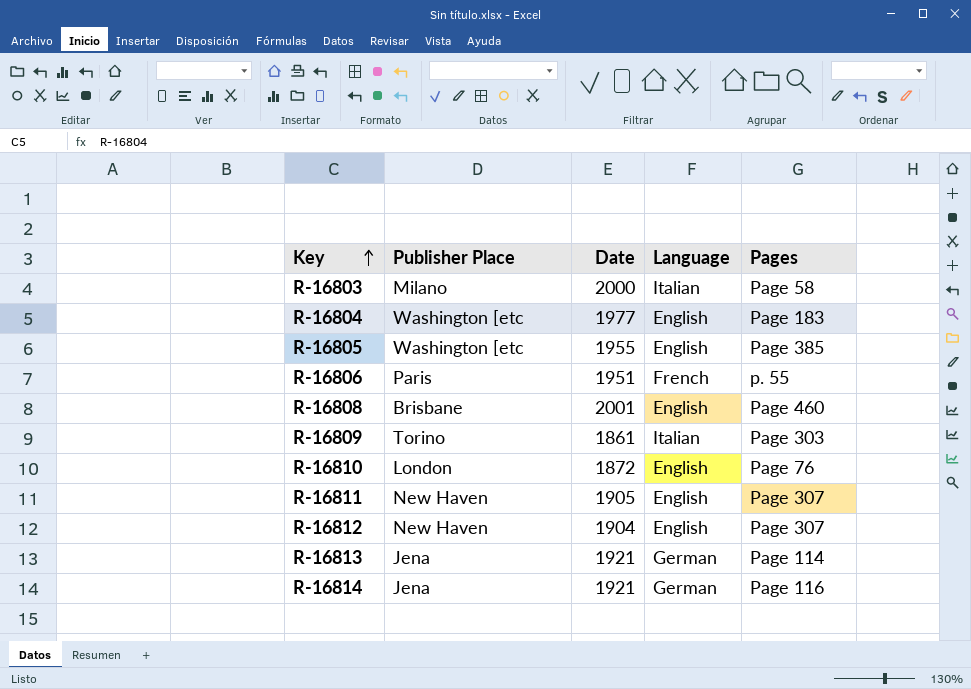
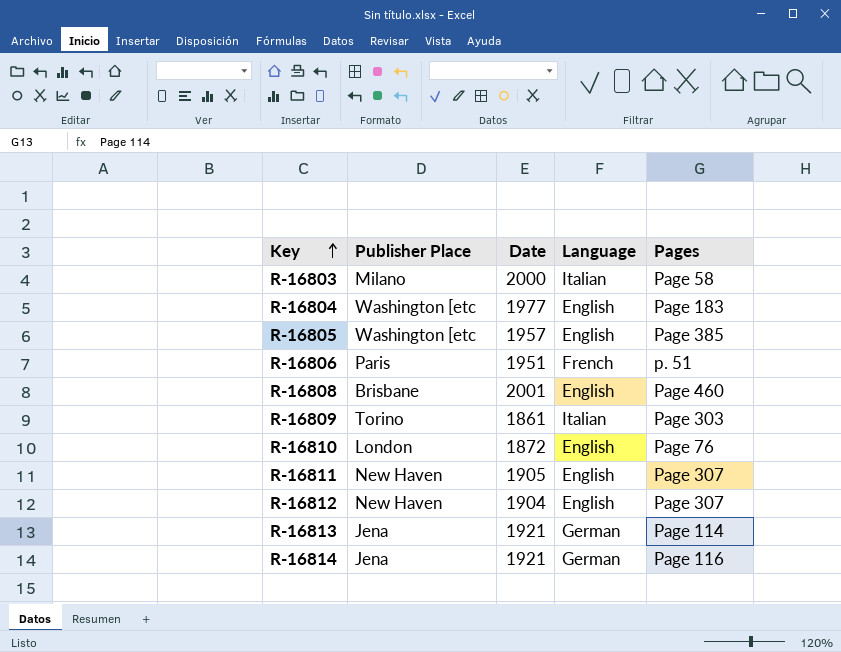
R-16805 | Date: 1955 -> 1957
R-16806 | Pages: p. 55 -> p. 51

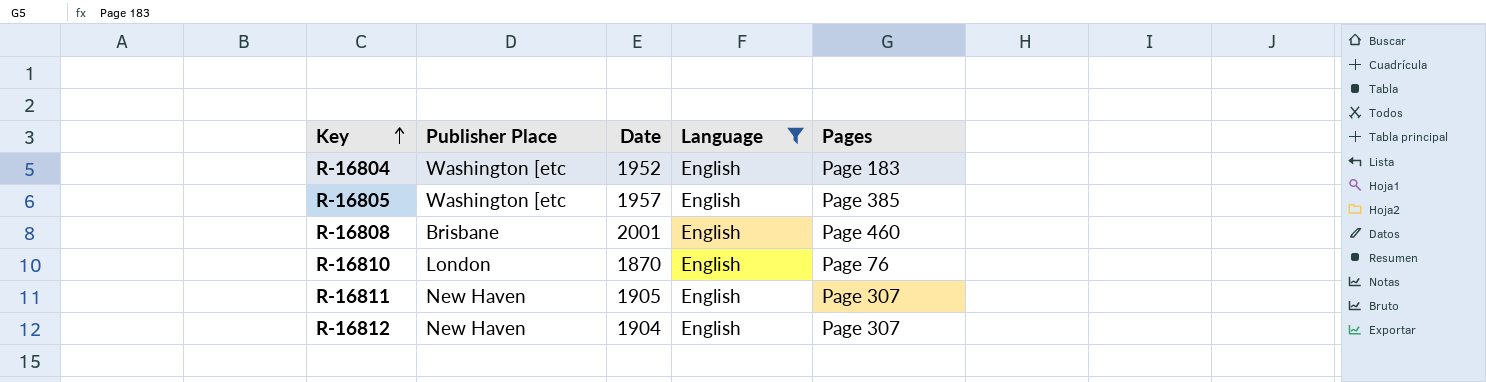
filter: none -> Language = English
R-16804 | Date: 1977 -> 1952
R-16810 | Date: 1872 -> 1870

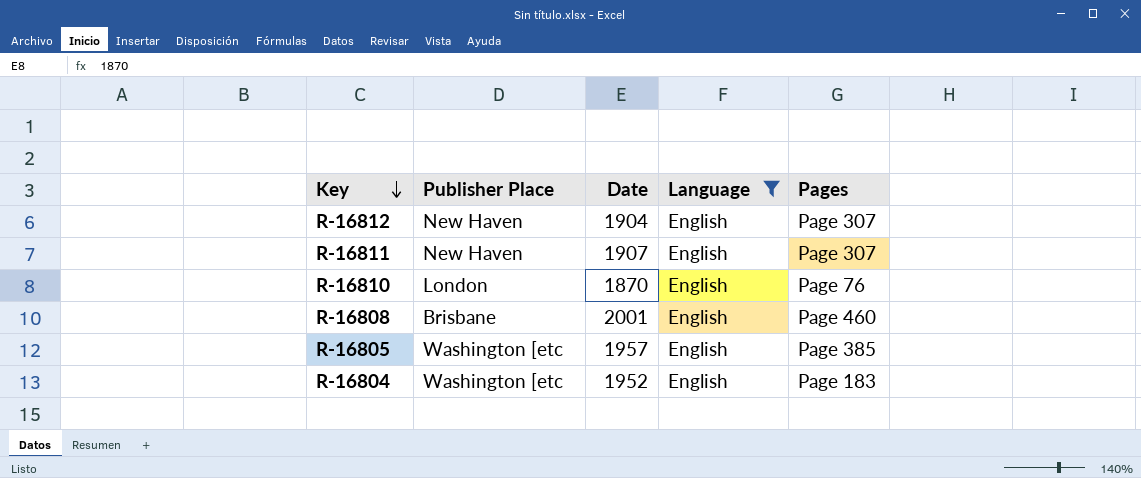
row order: Key ascending -> Key descending
R-16811 | Date: 1905 -> 1907

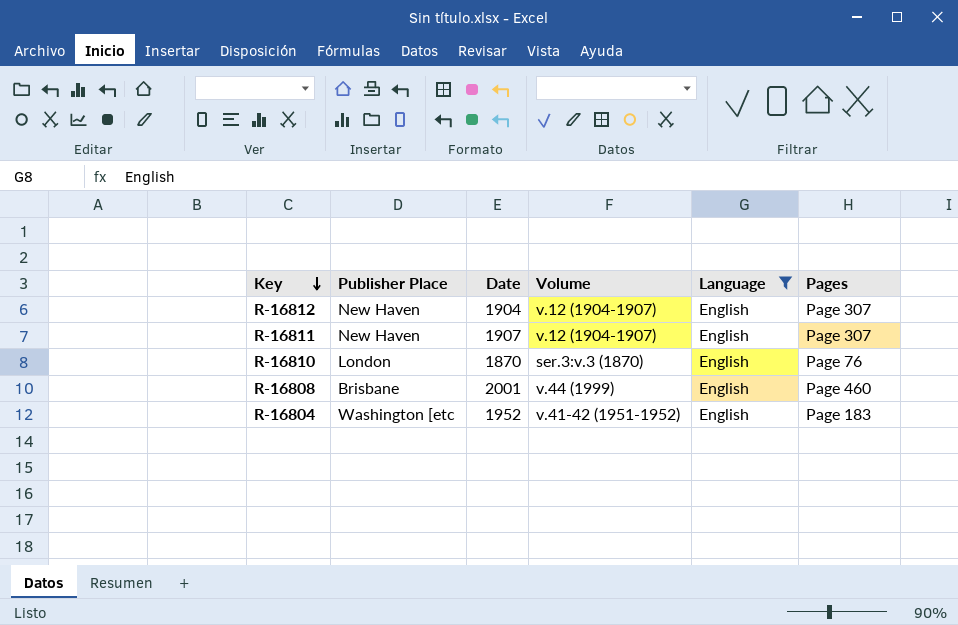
column Volume | position: none -> 4
row R-16805: Washington [etc | 1957 | English | Page 385 -> none

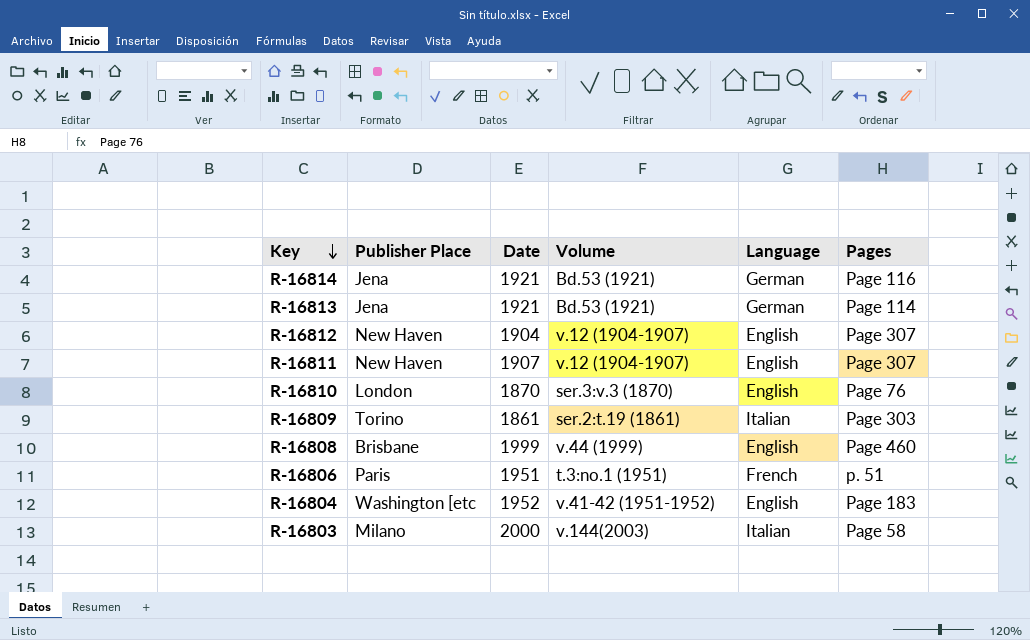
filter: Language = English -> none
R-16808 | Date: 2001 -> 1999

